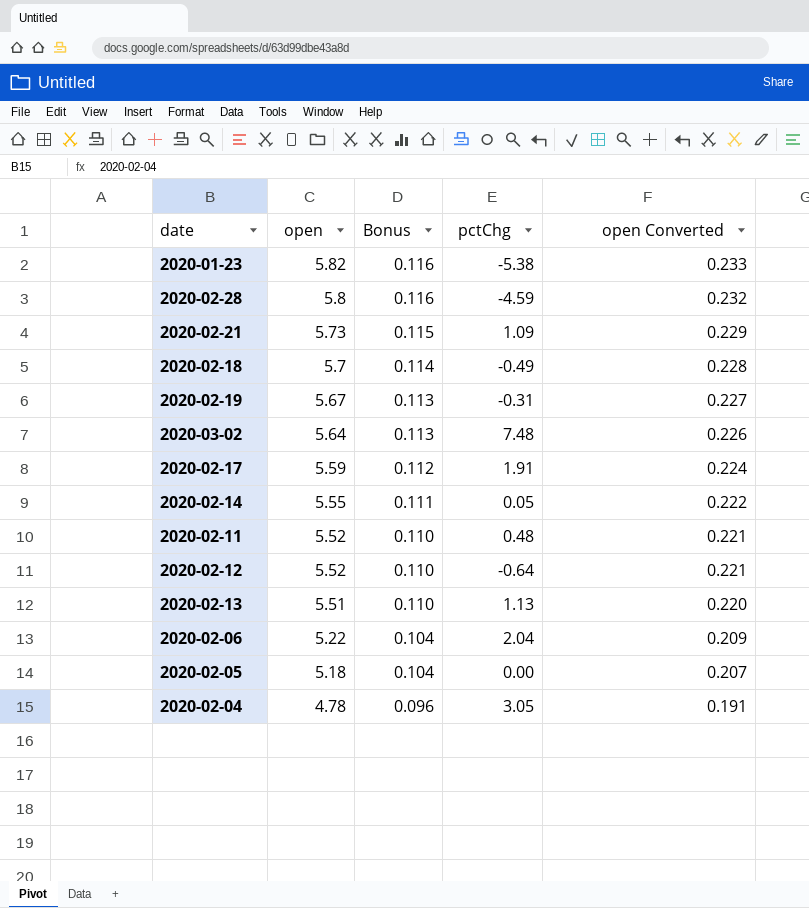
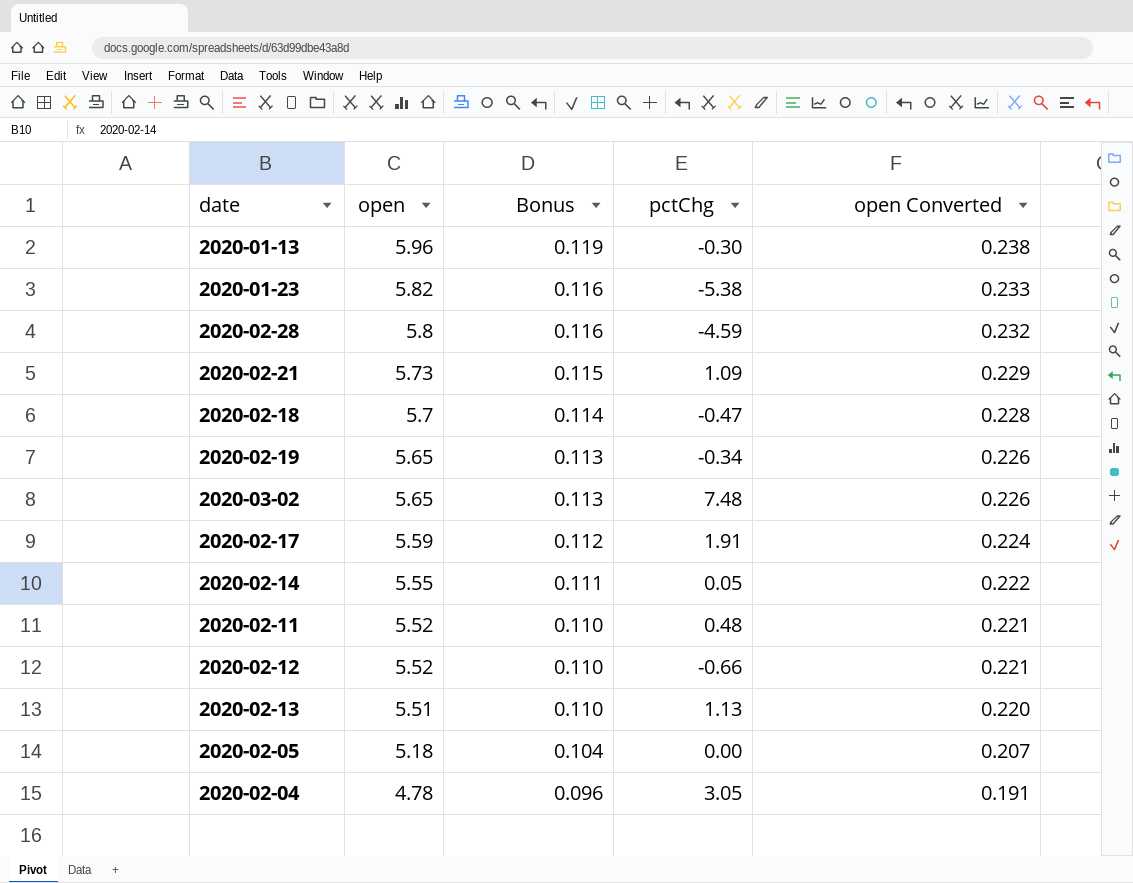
row 2020-02-06: 5.22 | 0.104 | 2.04 | 0.209 -> none
row 2020-01-13: none -> 5.96 | 0.119 | -0.30 | 0.238
2020-02-18 | pctChg: -0.49 -> -0.47
2020-02-19 | open: 5.67 -> 5.65
2020-02-19 | pctChg: -0.31 -> -0.34
2020-02-19 | open Converted: 0.227 -> 0.226
2020-03-02 | open: 5.64 -> 5.65
2020-02-12 | pctChg: -0.64 -> -0.66

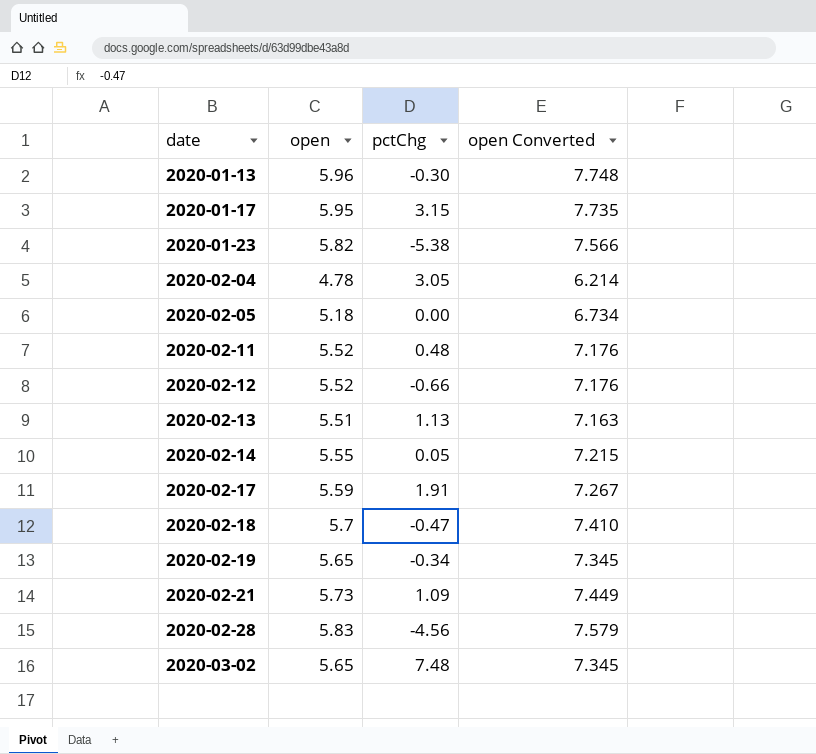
row order: open descending -> date ascending
column Bonus | formula: [open] * 0.02 -> none
column open Converted | formula: [open] * 0.04 -> [open] * 1.3
row 2020-01-17: none -> 5.95 | 3.15 | 7.735
2020-02-28 | open: 5.8 -> 5.83
2020-02-28 | pctChg: -4.59 -> -4.56

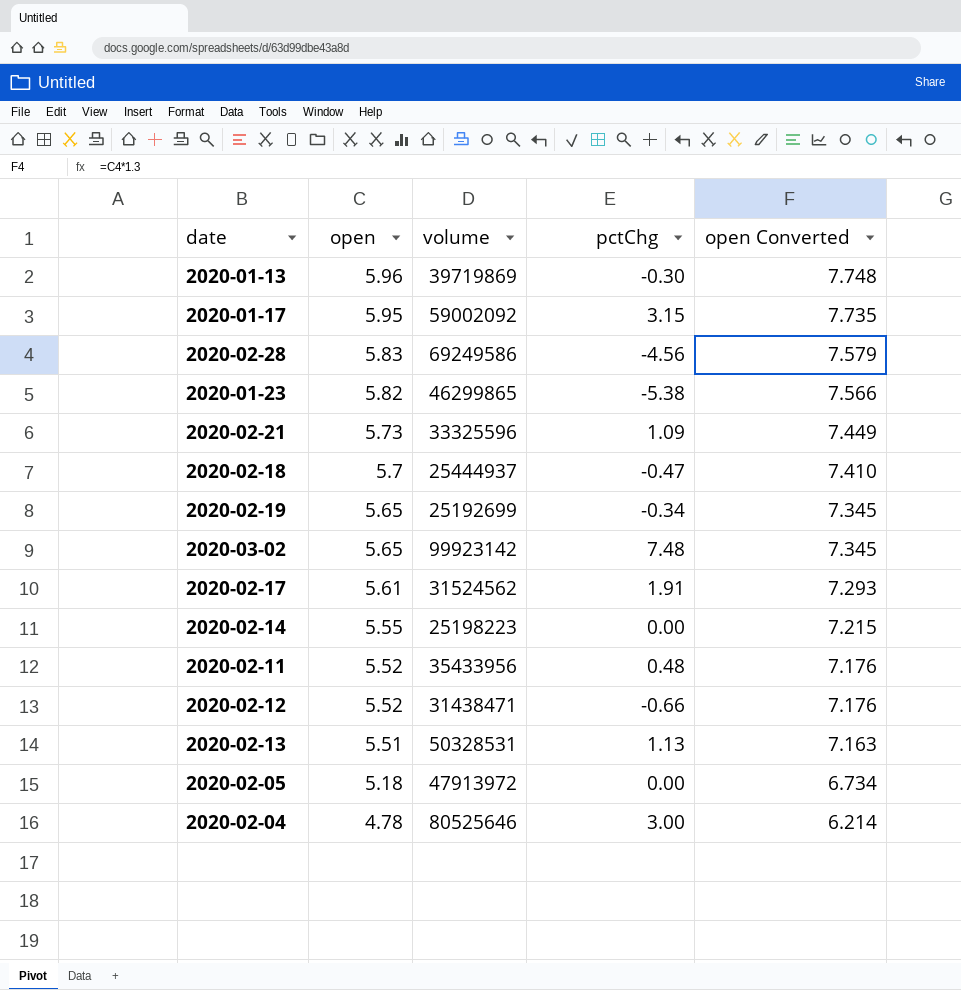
row order: date ascending -> open descending
column volume | position: none -> 3
2020-02-17 | open: 5.59 -> 5.61
2020-02-17 | open Converted: 7.267 -> 7.293
2020-02-14 | pctChg: 0.05 -> 0.00
2020-02-04 | pctChg: 3.05 -> 3.00

